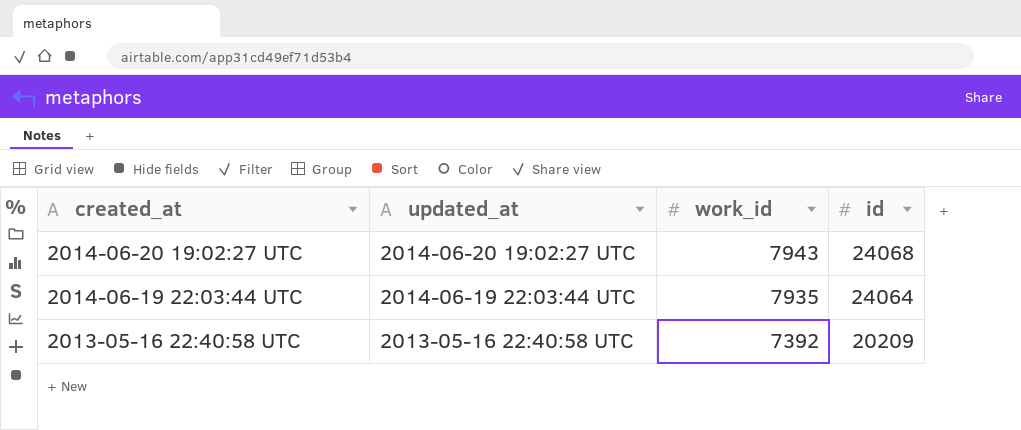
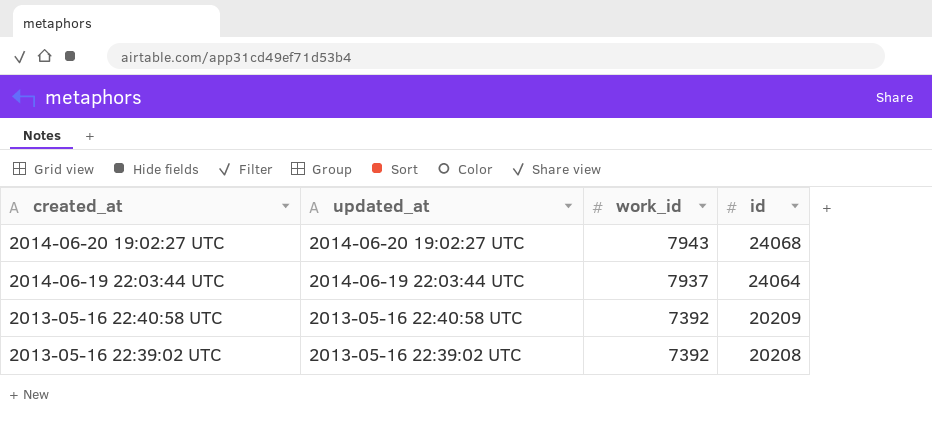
2014-06-19 22:03:44 UTC | work_id: 7935 -> 7937
row 2013-05-16 22:39:02 UTC: none -> 2013-05-16 22:39:02 UTC | 7392 | 20208

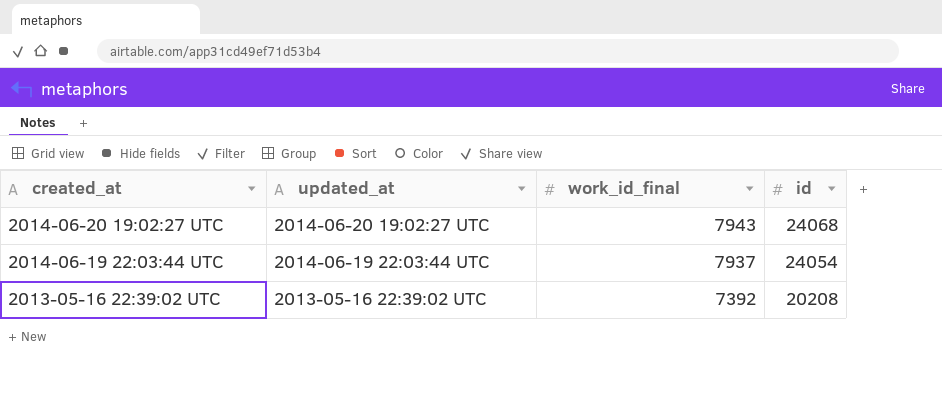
column name: work_id -> work_id_final
row 2013-05-16 22:40:58 UTC: 2013-05-16 22:40:58 UTC | 7392 | 20209 -> none
2014-06-19 22:03:44 UTC | id: 24064 -> 24054

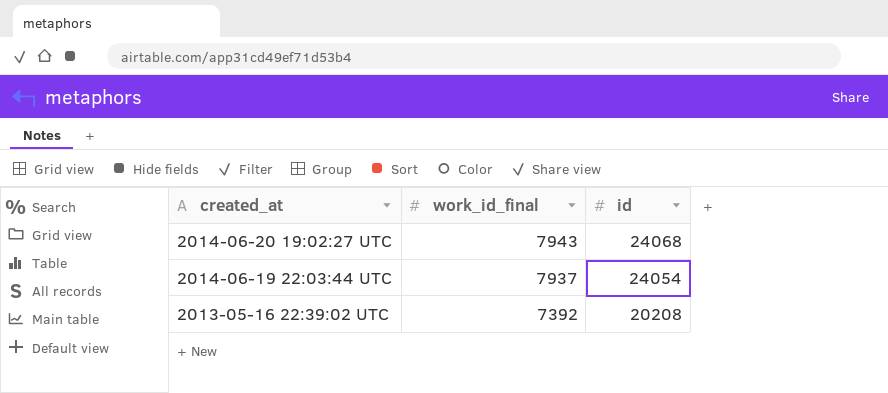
column updated_at | position: 2 -> none

